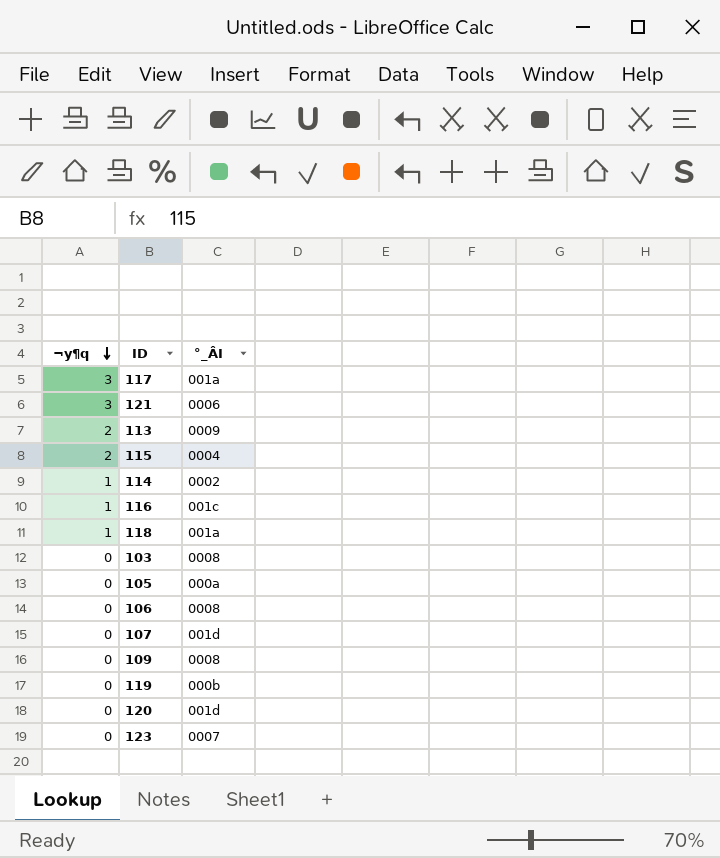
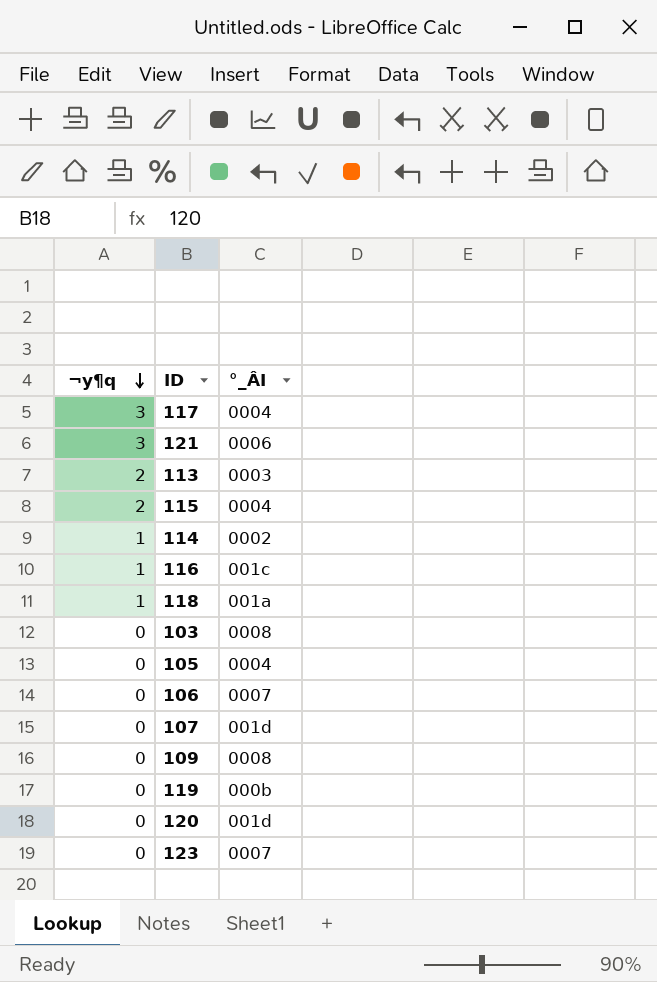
117 | °_ÂI: 001a -> 0004
113 | °_ÂI: 0009 -> 0003
105 | °_ÂI: 000a -> 0004
106 | °_ÂI: 0008 -> 0007

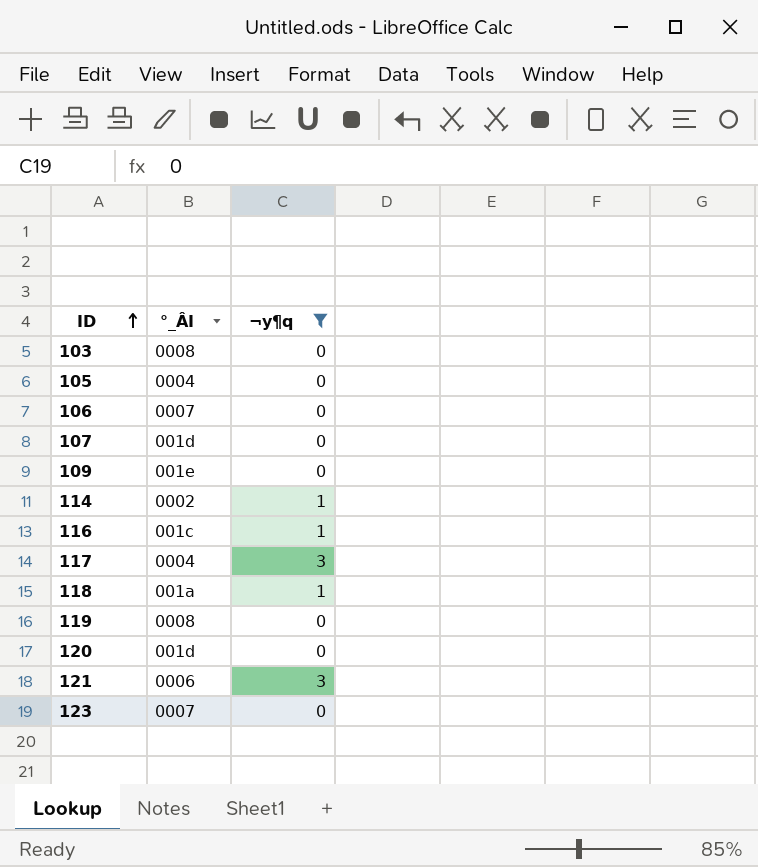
filter: none -> ¬y¶q != 2
row order: ¬y¶q descending -> ID ascending
column ¬y¶q | position: 1 -> 3
109 | °_ÂI: 0008 -> 001e
119 | °_ÂI: 000b -> 0008

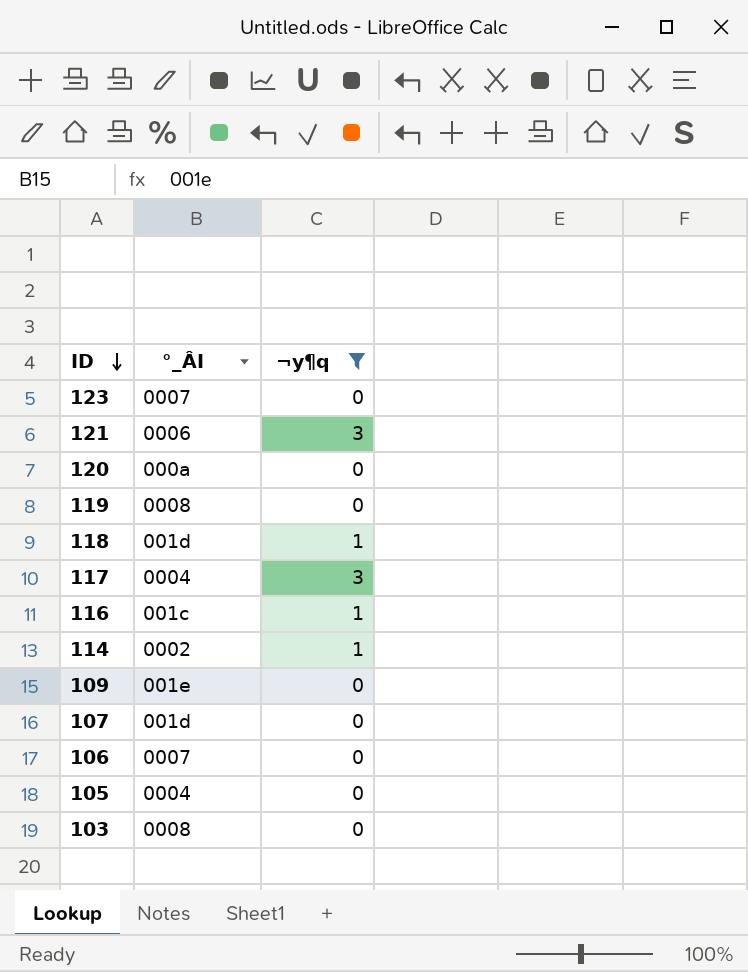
row order: ID ascending -> ID descending
120 | °_ÂI: 001d -> 000a
118 | °_ÂI: 001a -> 001d

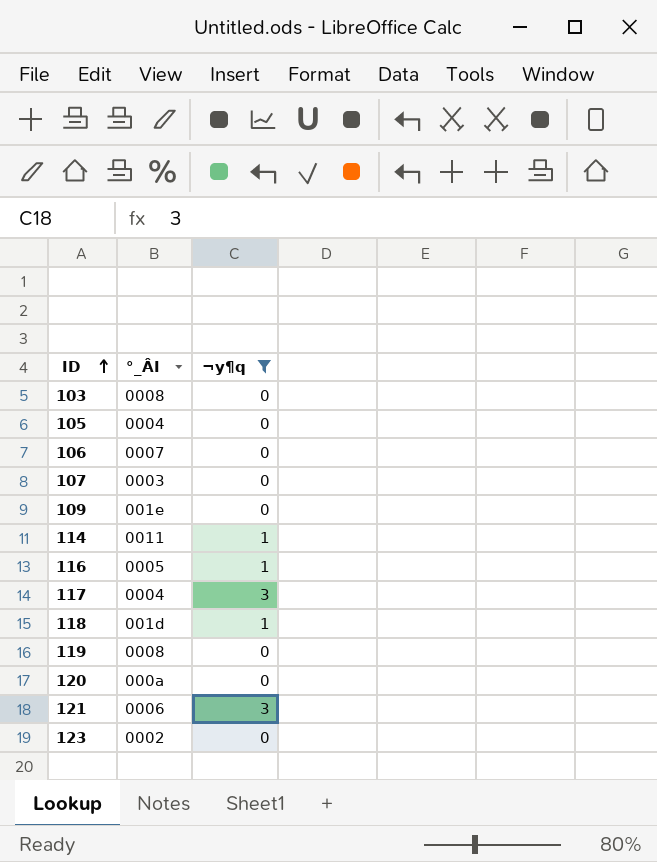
row order: ID descending -> ID ascending
107 | °_ÂI: 001d -> 0003
114 | °_ÂI: 0002 -> 0011
116 | °_ÂI: 001c -> 0005
123 | °_ÂI: 0007 -> 0002

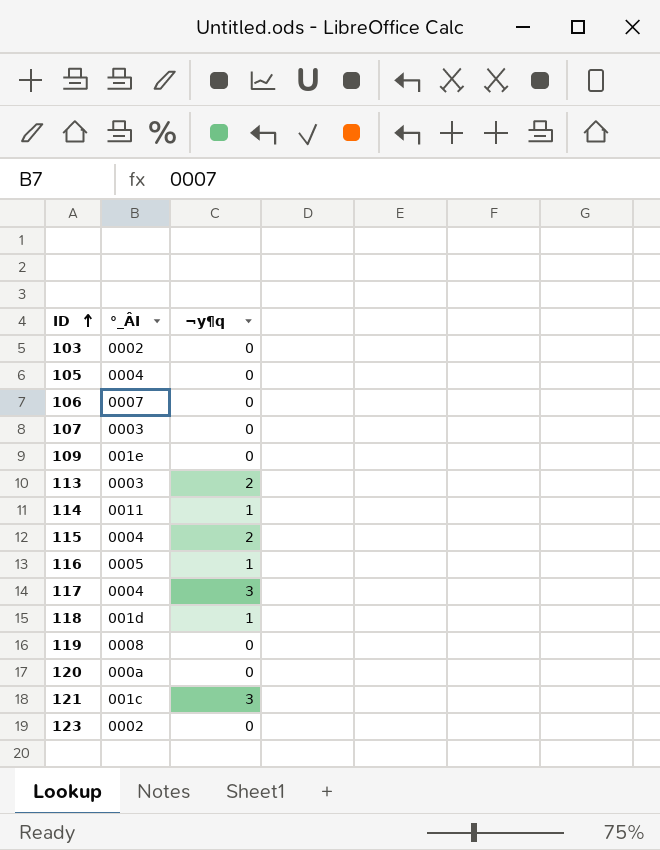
filter: ¬y¶q != 2 -> none
103 | °_ÂI: 0008 -> 0002
121 | °_ÂI: 0006 -> 001c

